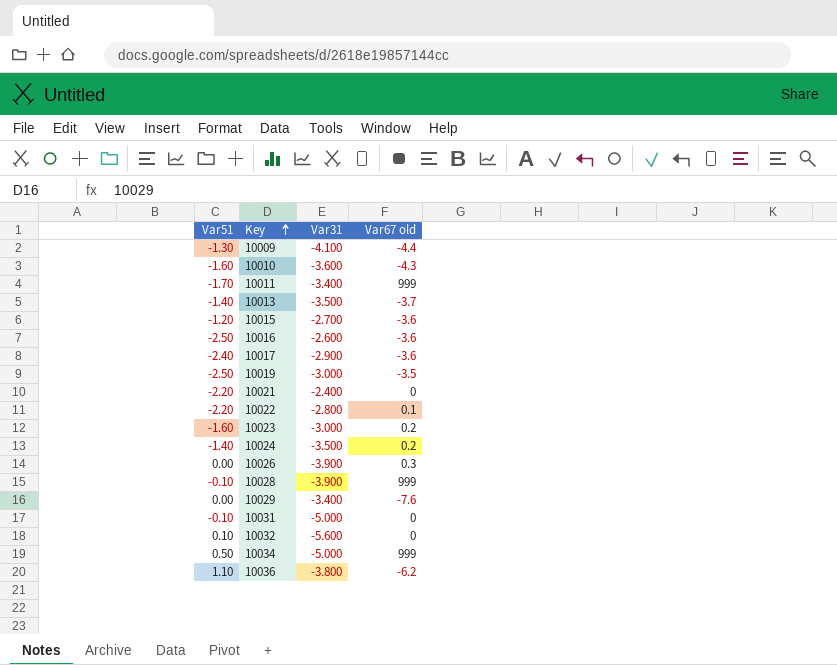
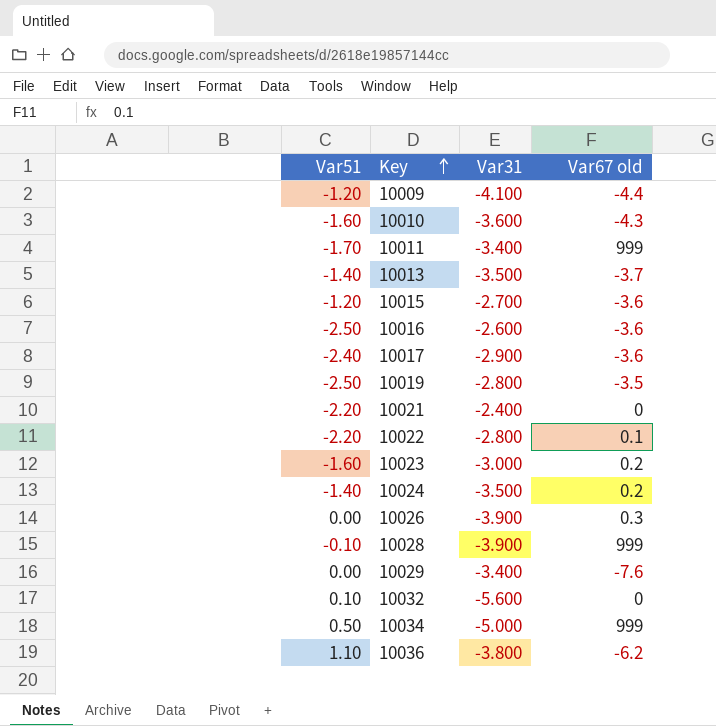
row 10031: -0.10 | -5.000 | 0 -> none
10009 | Var51: -1.30 -> -1.20
10019 | Var31: -3.000 -> -2.800

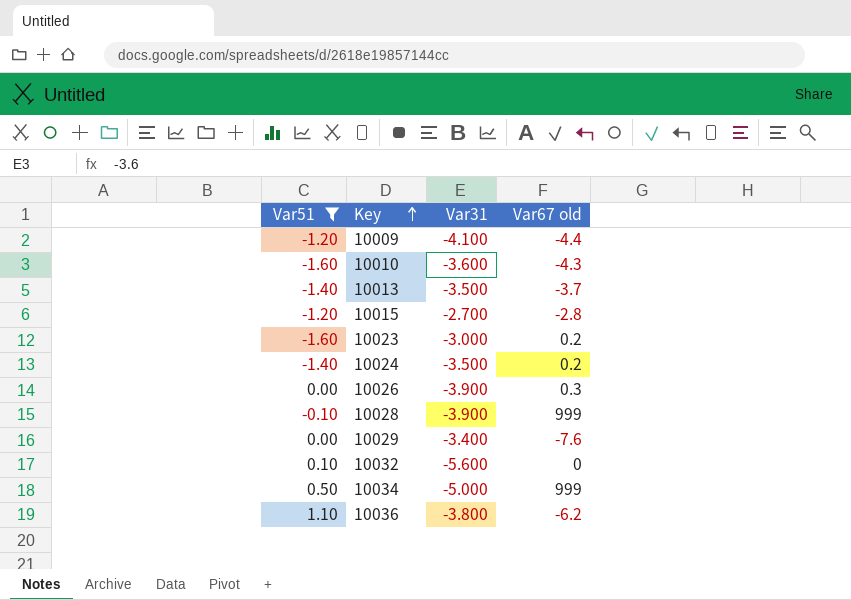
filter: none -> Var51 >= -1.60
10015 | Var67 old: -3.6 -> -2.8

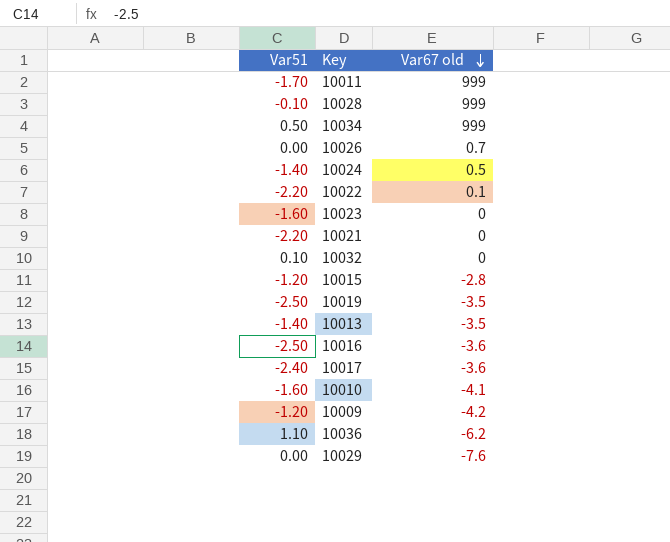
filter: Var51 >= -1.60 -> none
row order: Key ascending -> Var67 old descending
column Var31 | position: 3 -> none
10026 | Var67 old: 0.3 -> 0.7
10024 | Var67 old: 0.2 -> 0.5
10023 | Var67 old: 0.2 -> 0
10013 | Var67 old: -3.7 -> -3.5
10010 | Var67 old: -4.3 -> -4.1
10009 | Var67 old: -4.4 -> -4.2

